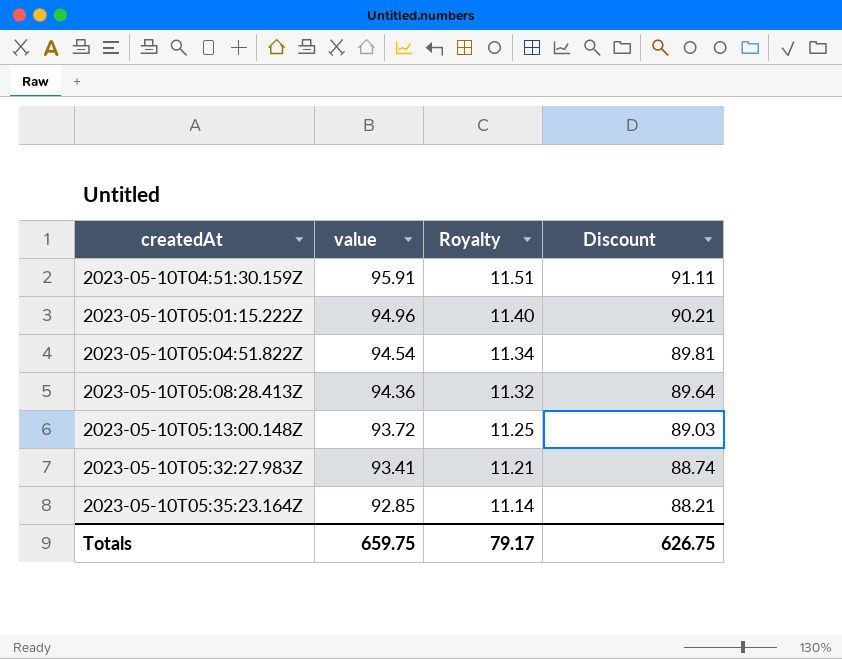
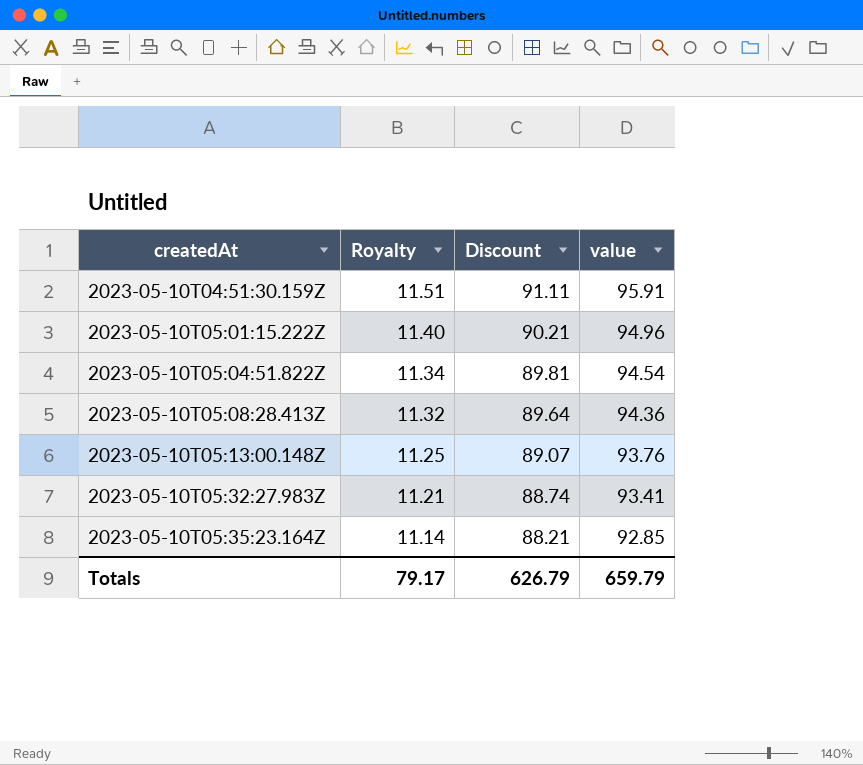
column value | position: 2 -> 4
2023-05-10T05:13:00.148Z | Discount: 89.03 -> 89.07
2023-05-10T05:13:00.148Z | value: 93.72 -> 93.76
Totals | Discount: 626.75 -> 626.79
Totals | value: 659.75 -> 659.79

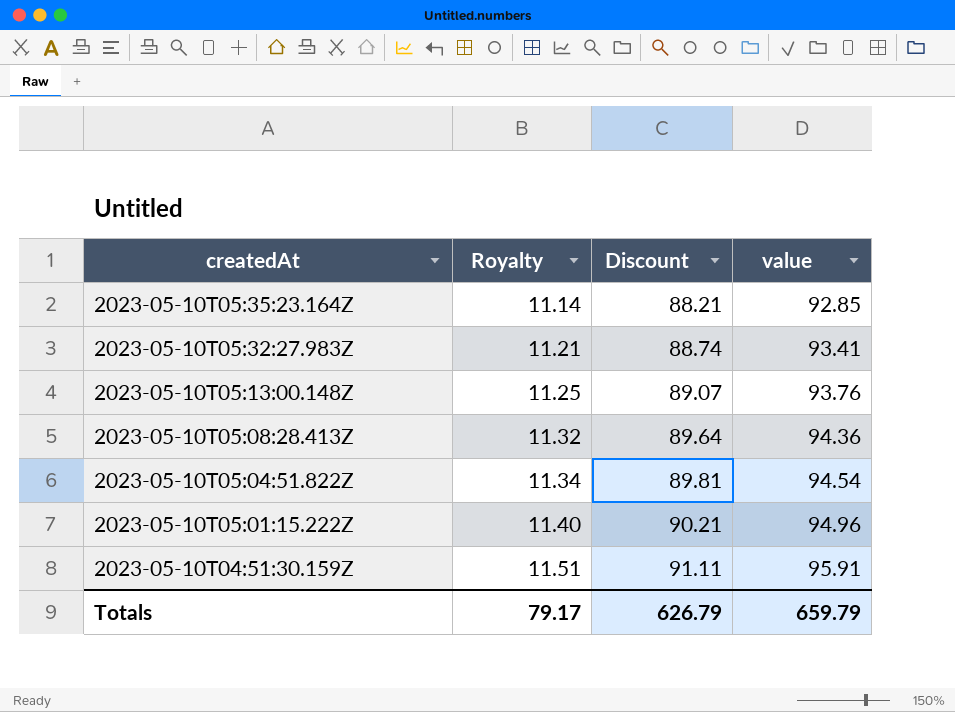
row order: createdAt ascending -> createdAt descending

